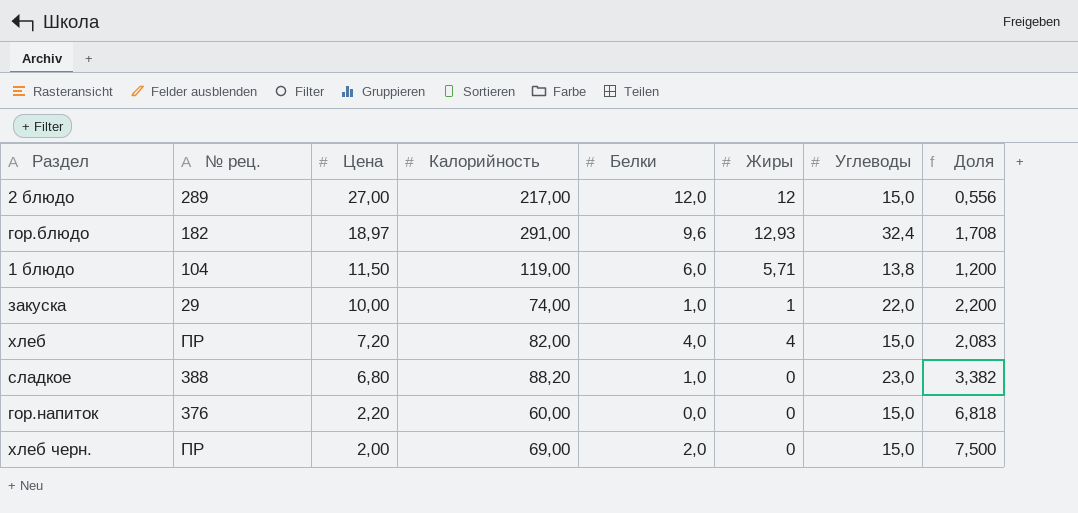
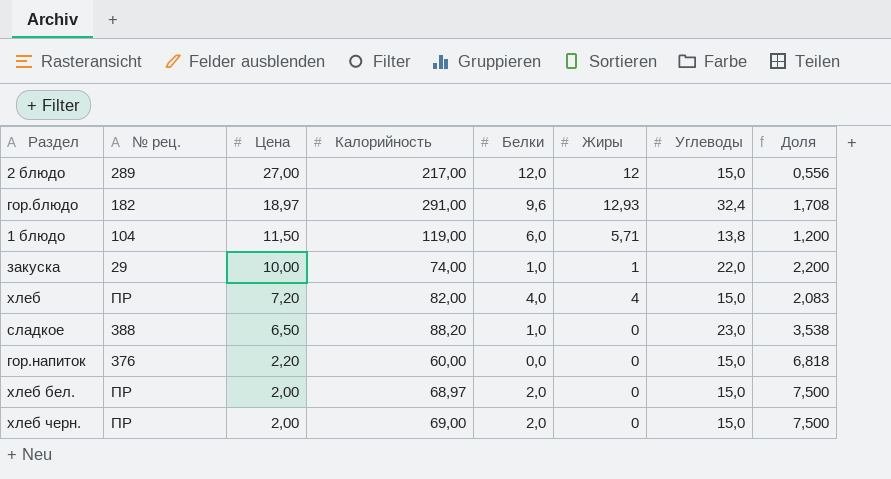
сладкое | Цена: 6,80 -> 6,50
сладкое | Доля: 3,382 -> 3,538
row хлеб бел.: none -> ПР | 2,00 | 68,97 | 2,0 | 0 | 15,0 | 7,500

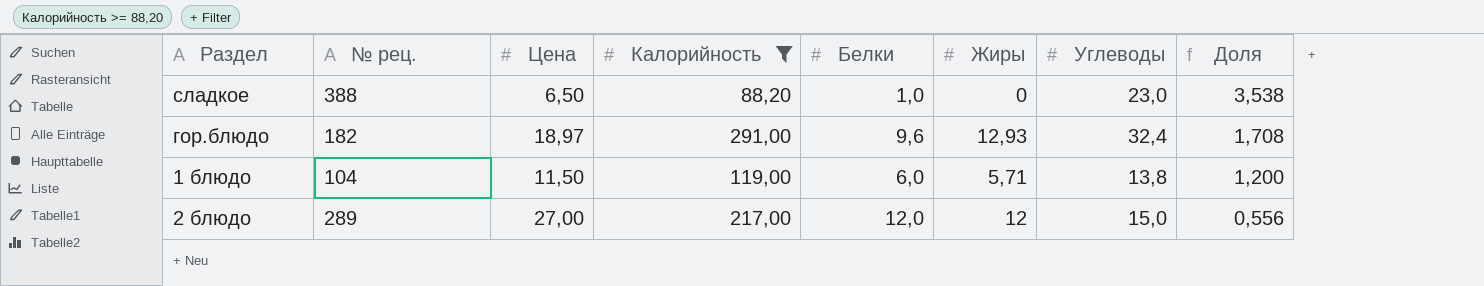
filter: none -> Калорийность >= 88,20
row order: Цена descending -> Доля descending

